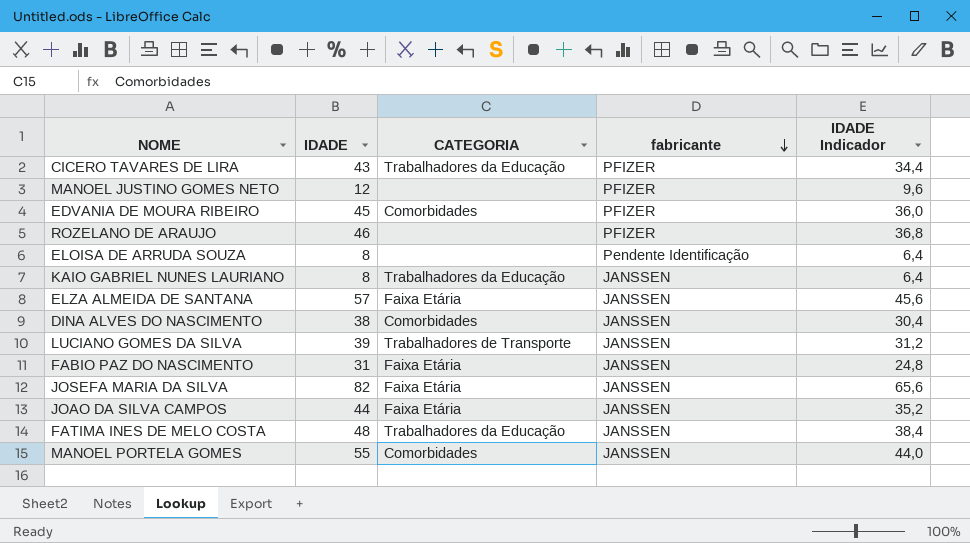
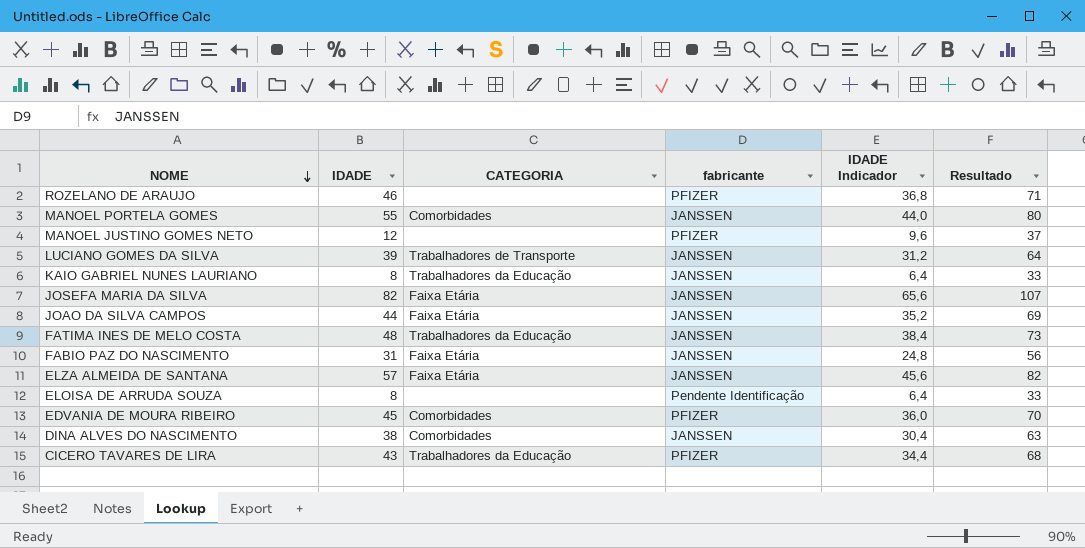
row order: fabricante descending -> NOME descending
column Resultado | formula: none -> [IDADE] + 25

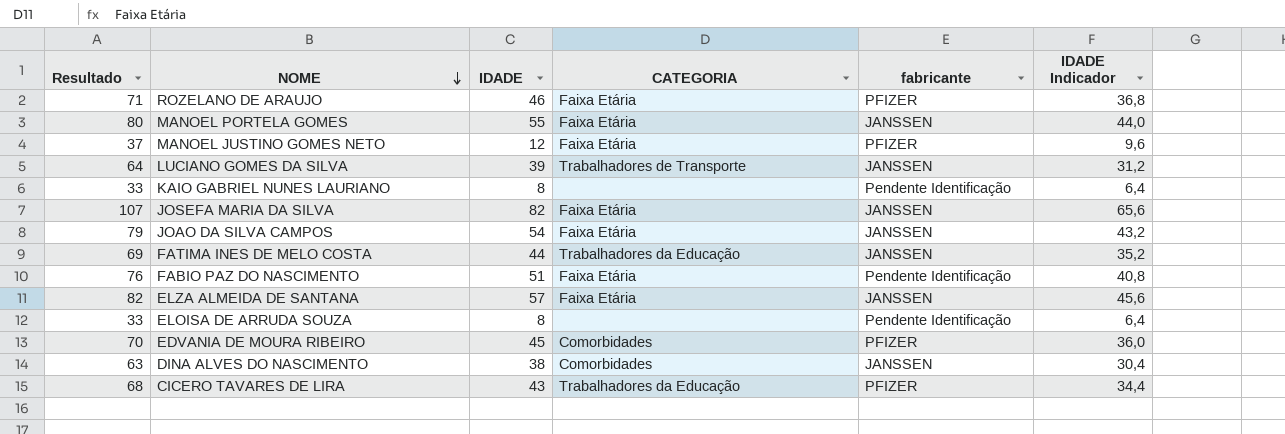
column Resultado | position: 6 -> 1
ROZELANO DE ARAUJO | CATEGORIA: none -> Faixa Etária
MANOEL PORTELA GOMES | CATEGORIA: Comorbidades -> Faixa Etária
MANOEL JUSTINO GOMES NETO | CATEGORIA: none -> Faixa Etária
KAIO GABRIEL NUNES LAURIANO | CATEGORIA: Trabalhadores da Educação -> none
KAIO GABRIEL NUNES LAURIANO | fabricante: JANSSEN -> Pendente Identificação
JOAO DA SILVA CAMPOS | Resultado: 69 -> 79
JOAO DA SILVA CAMPOS | IDADE: 44 -> 54
JOAO DA SILVA CAMPOS | IDADE Indicador: 35,2 -> 43,2
FATIMA INES DE MELO COSTA | Resultado: 73 -> 69
FATIMA INES DE MELO COSTA | IDADE: 48 -> 44
FATIMA INES DE MELO COSTA | IDADE Indicador: 38,4 -> 35,2
FABIO PAZ DO NASCIMENTO | Resultado: 56 -> 76
FABIO PAZ DO NASCIMENTO | IDADE: 31 -> 51
FABIO PAZ DO NASCIMENTO | fabricante: JANSSEN -> Pendente Identificação
FABIO PAZ DO NASCIMENTO | IDADE Indicador: 24,8 -> 40,8

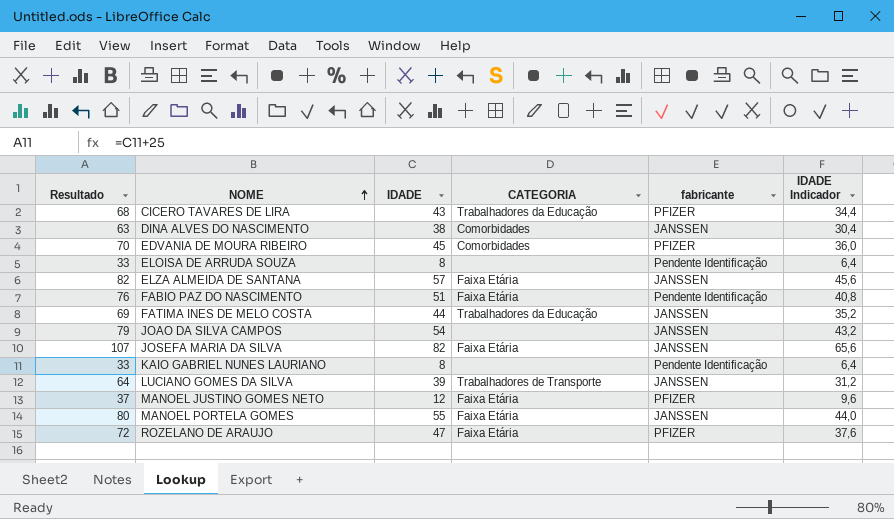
row order: NOME descending -> NOME ascending
JOAO DA SILVA CAMPOS | CATEGORIA: Faixa Etária -> none
ROZELANO DE ARAUJO | Resultado: 71 -> 72
ROZELANO DE ARAUJO | IDADE: 46 -> 47
ROZELANO DE ARAUJO | IDADE Indicador: 36,8 -> 37,6

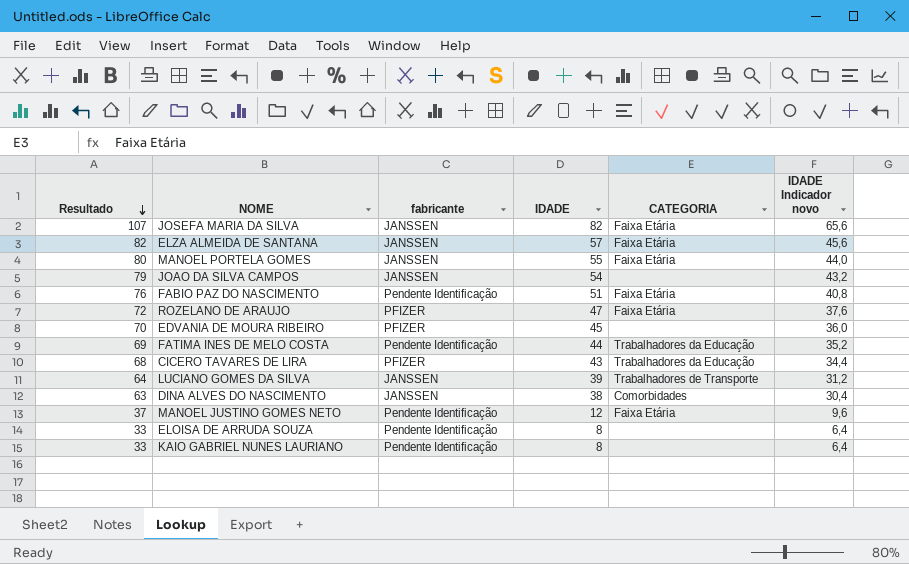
row order: NOME ascending -> Resultado descending
column fabricante | position: 5 -> 3
column name: IDADE Indicador -> IDADE Indicador novo
EDVANIA DE MOURA RIBEIRO | CATEGORIA: Comorbidades -> none
FATIMA INES DE MELO COSTA | fabricante: JANSSEN -> Pendente Identificação
MANOEL JUSTINO GOMES NETO | fabricante: PFIZER -> Pendente Identificação

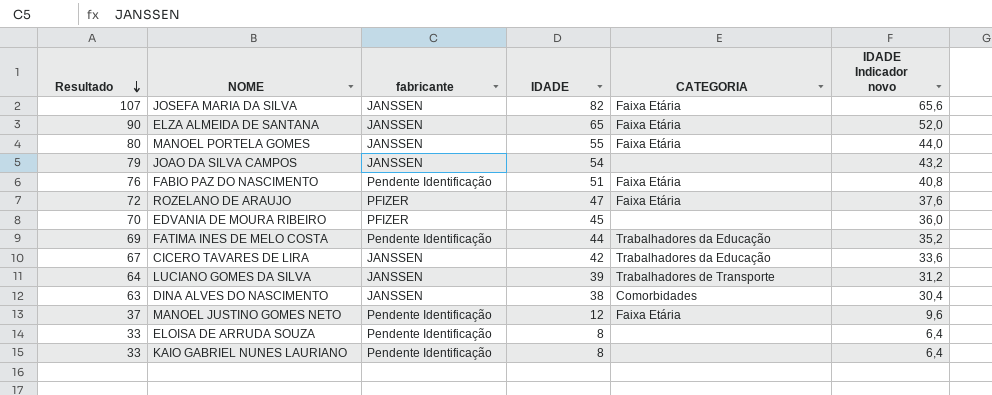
ELZA ALMEIDA DE SANTANA | Resultado: 82 -> 90
ELZA ALMEIDA DE SANTANA | IDADE: 57 -> 65
ELZA ALMEIDA DE SANTANA | IDADE Indicador novo: 45,6 -> 52,0
CICERO TAVARES DE LIRA | Resultado: 68 -> 67
CICERO TAVARES DE LIRA | fabricante: PFIZER -> JANSSEN
CICERO TAVARES DE LIRA | IDADE: 43 -> 42
CICERO TAVARES DE LIRA | IDADE Indicador novo: 34,4 -> 33,6

